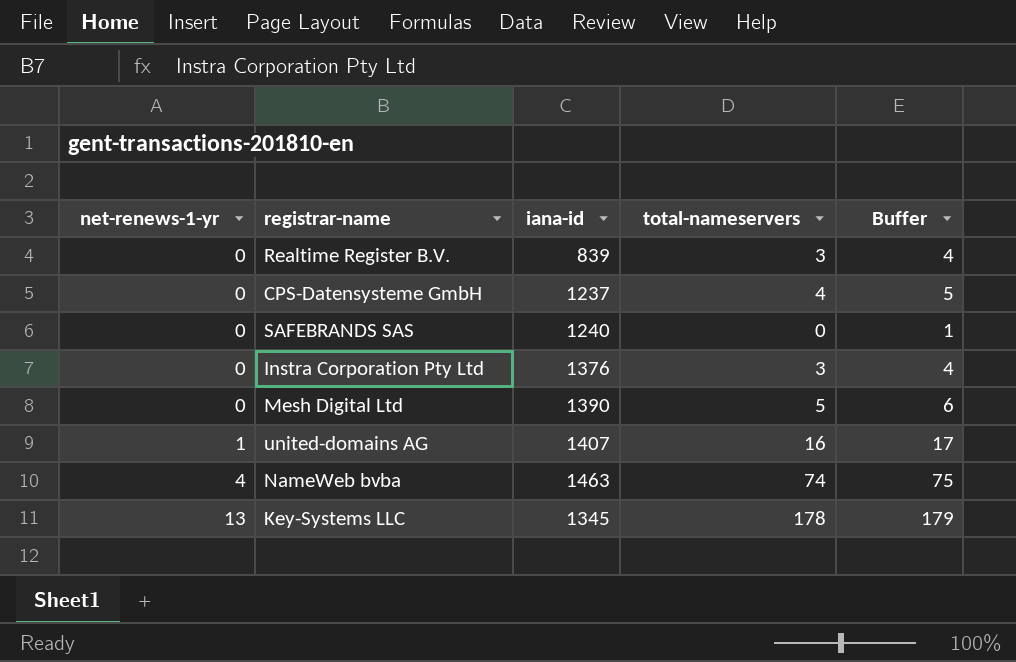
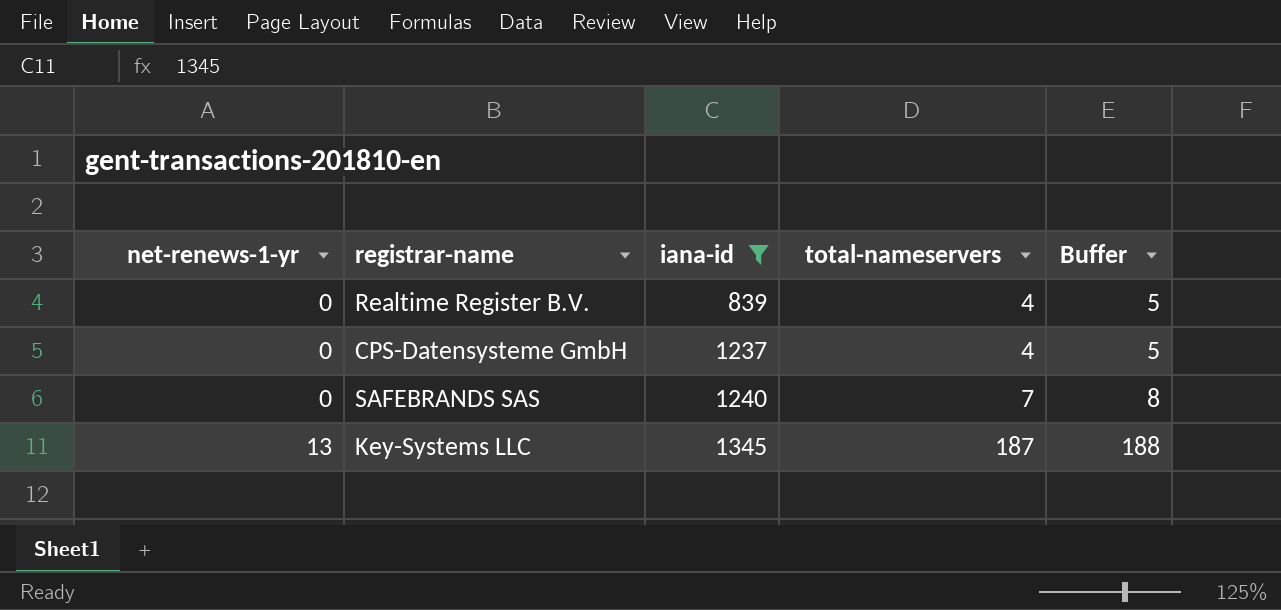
filter: none -> iana-id <= 1345
Realtime Register B.V. | total-nameservers: 3 -> 4
Realtime Register B.V. | Buffer: 4 -> 5
SAFEBRANDS SAS | total-nameservers: 0 -> 7
SAFEBRANDS SAS | Buffer: 1 -> 8
Key-Systems LLC | total-nameservers: 178 -> 187
Key-Systems LLC | Buffer: 179 -> 188

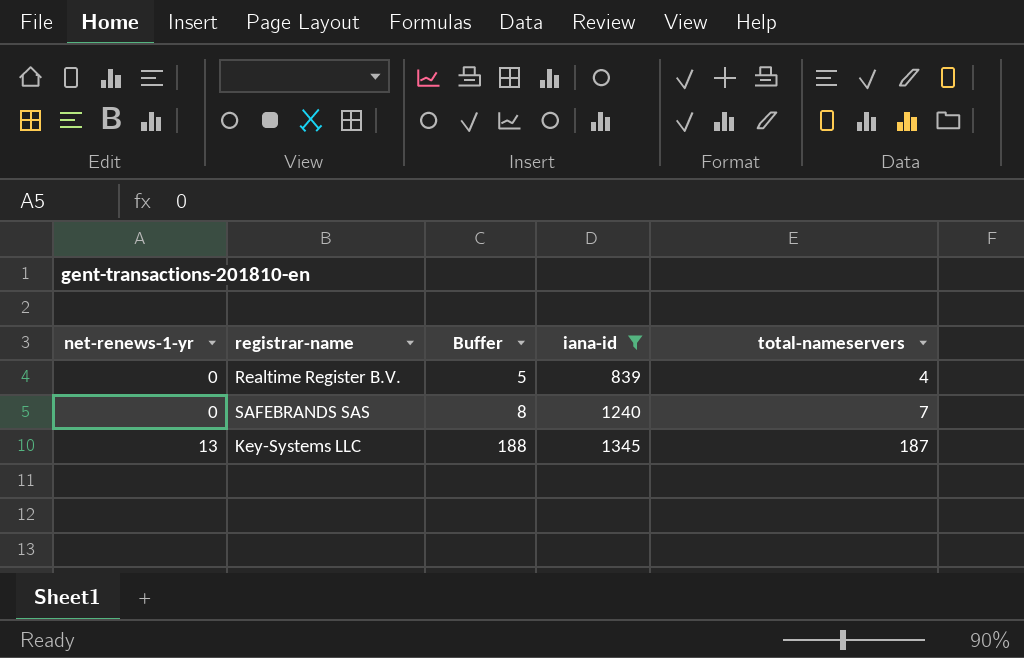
column Buffer | position: 5 -> 3
row CPS-Datensysteme GmbH: 0 | 1237 | 4 | 5 -> none

